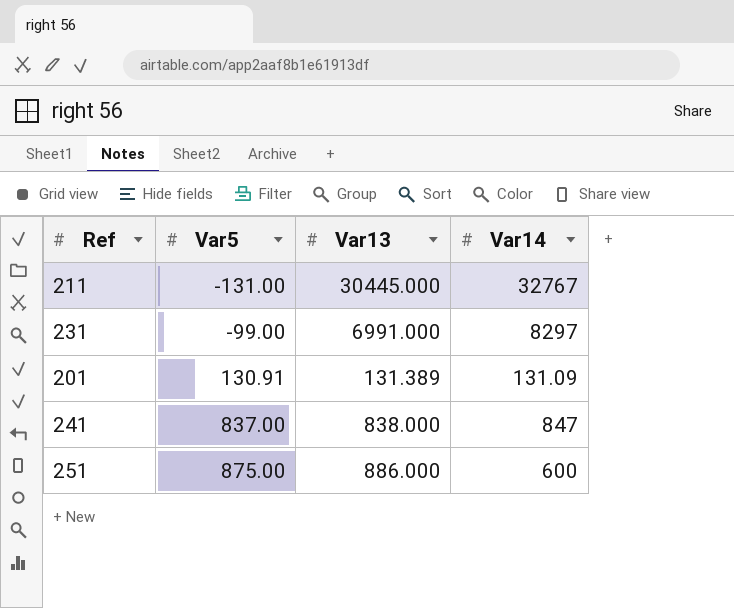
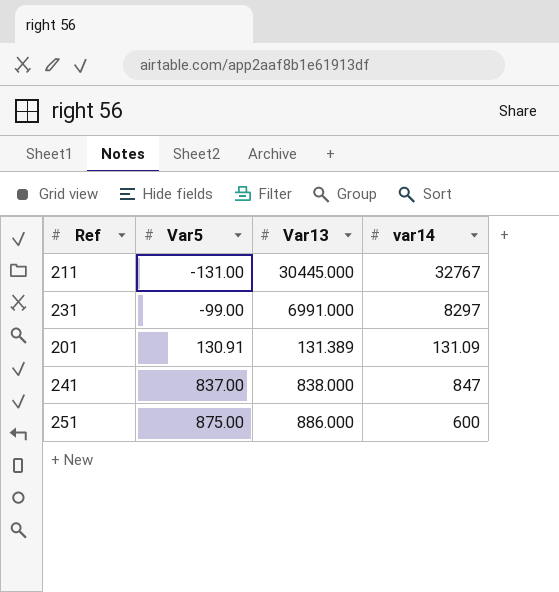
column name: Var14 -> var14

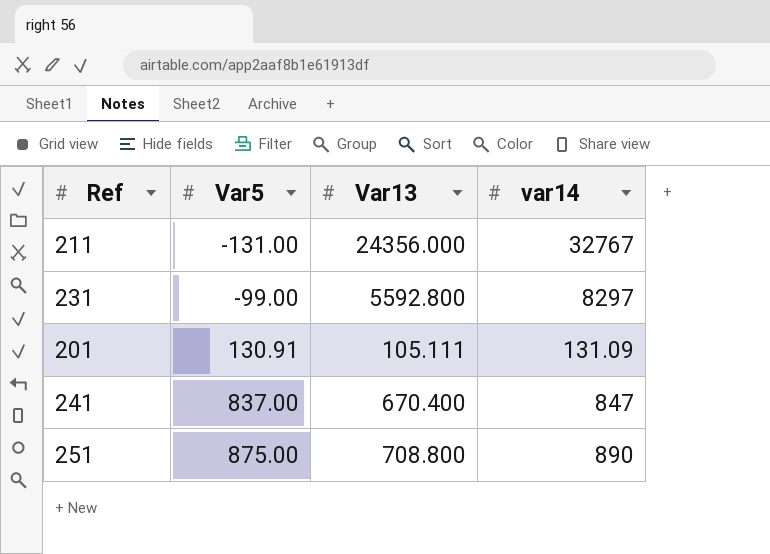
211 | Var13: 30445.000 -> 24356.000
231 | Var13: 6991.000 -> 5592.800
201 | Var13: 131.389 -> 105.111
241 | Var13: 838.000 -> 670.400
251 | Var13: 886.000 -> 708.800
251 | var14: 600 -> 890

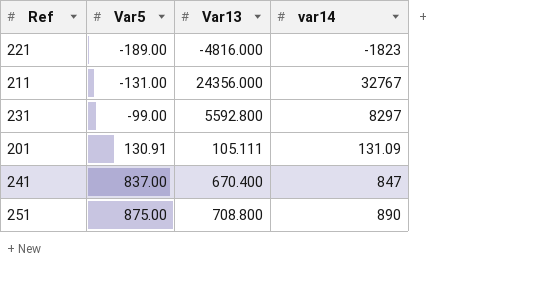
row 221: none -> -189.00 | -4816.000 | -1823

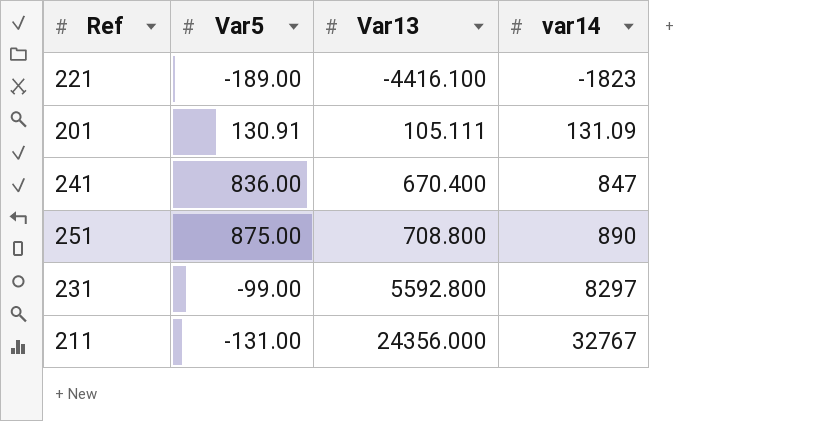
row order: Var5 ascending -> Var13 ascending
221 | Var13: -4816.000 -> -4416.100
241 | Var5: 837.00 -> 836.00

